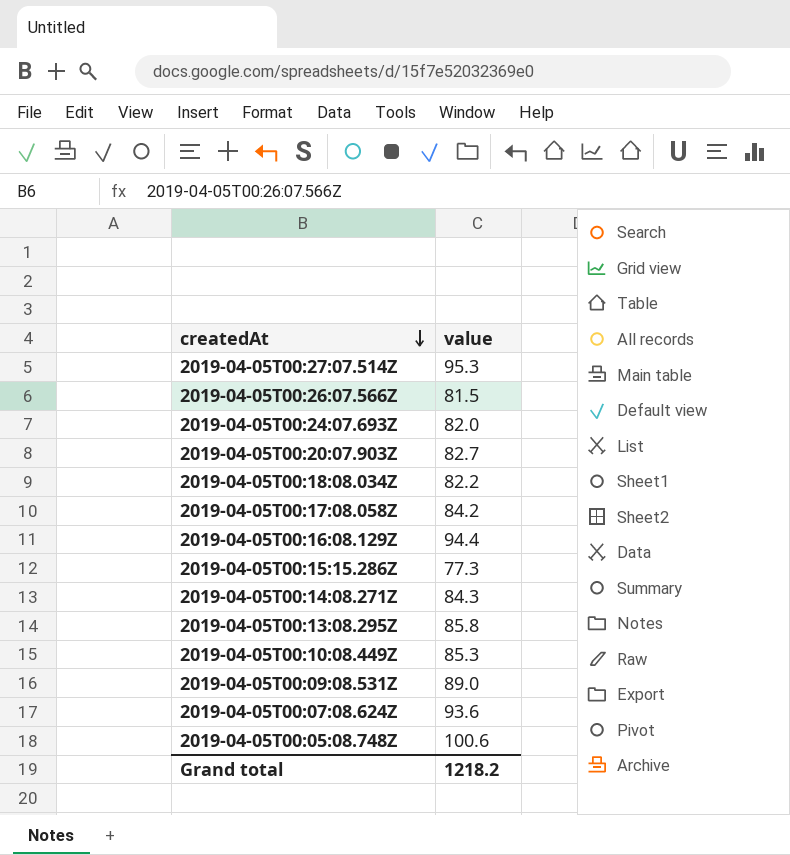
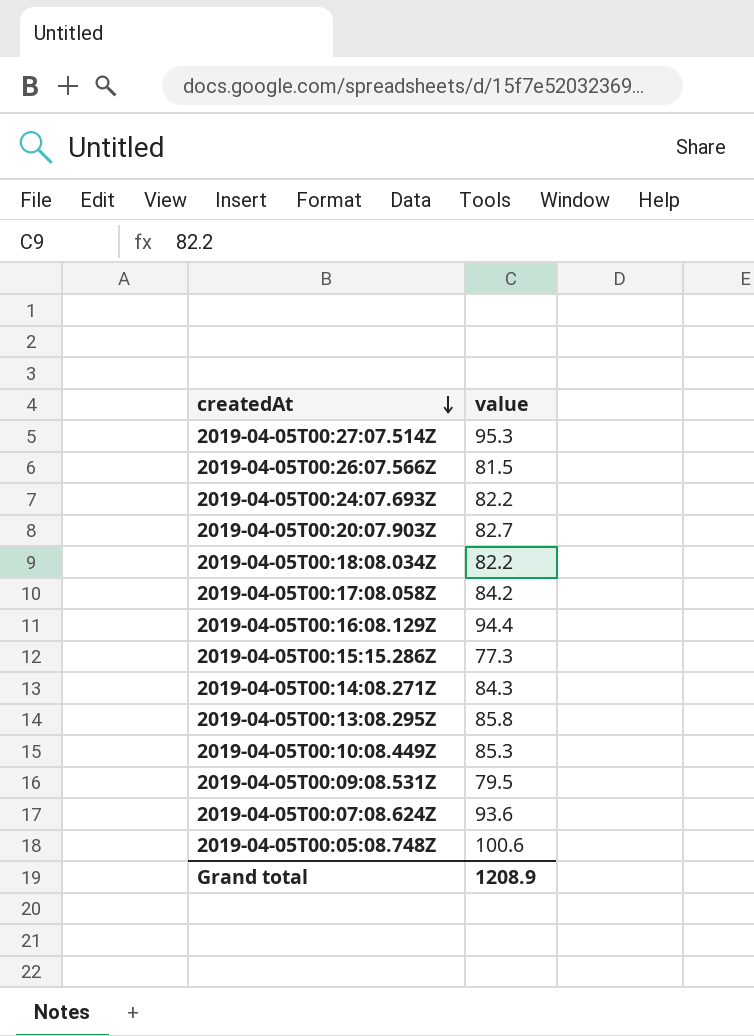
2019-04-05T00:24:07.693Z | value: 82.0 -> 82.2
2019-04-05T00:09:08.531Z | value: 89.0 -> 79.5
Grand total | value: 1218.2 -> 1208.9

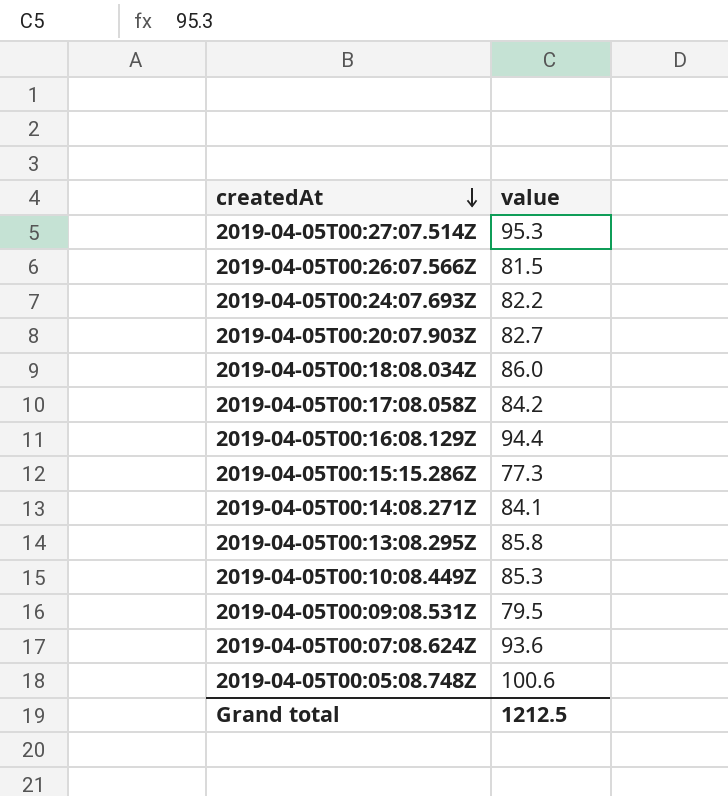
2019-04-05T00:18:08.034Z | value: 82.2 -> 86.0
2019-04-05T00:14:08.271Z | value: 84.3 -> 84.1
Grand total | value: 1208.9 -> 1212.5

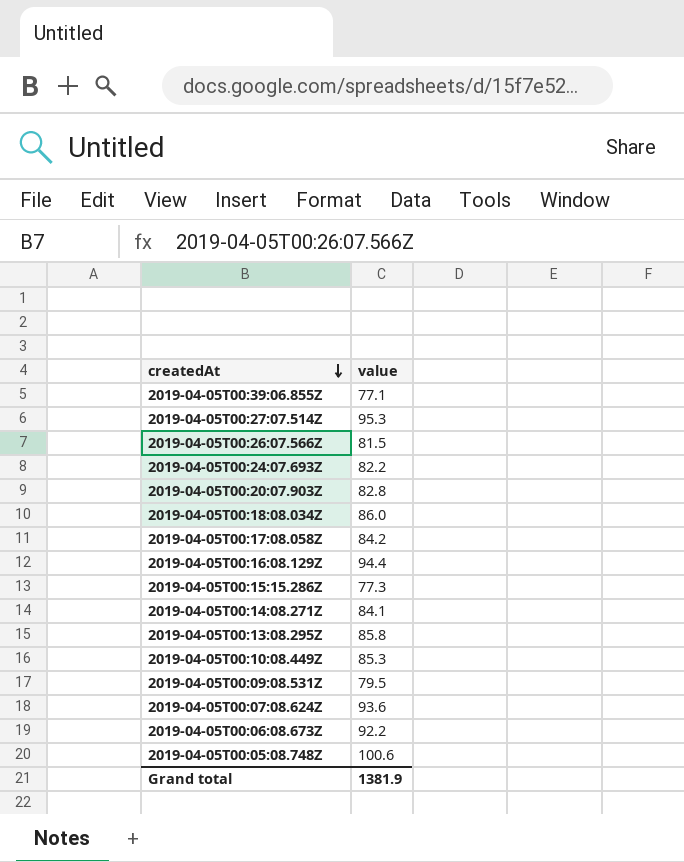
row 2019-04-05T00:39:06.855Z: none -> 77.1
2019-04-05T00:20:07.903Z | value: 82.7 -> 82.8
row 2019-04-05T00:06:08.673Z: none -> 92.2
Grand total | value: 1212.5 -> 1381.9

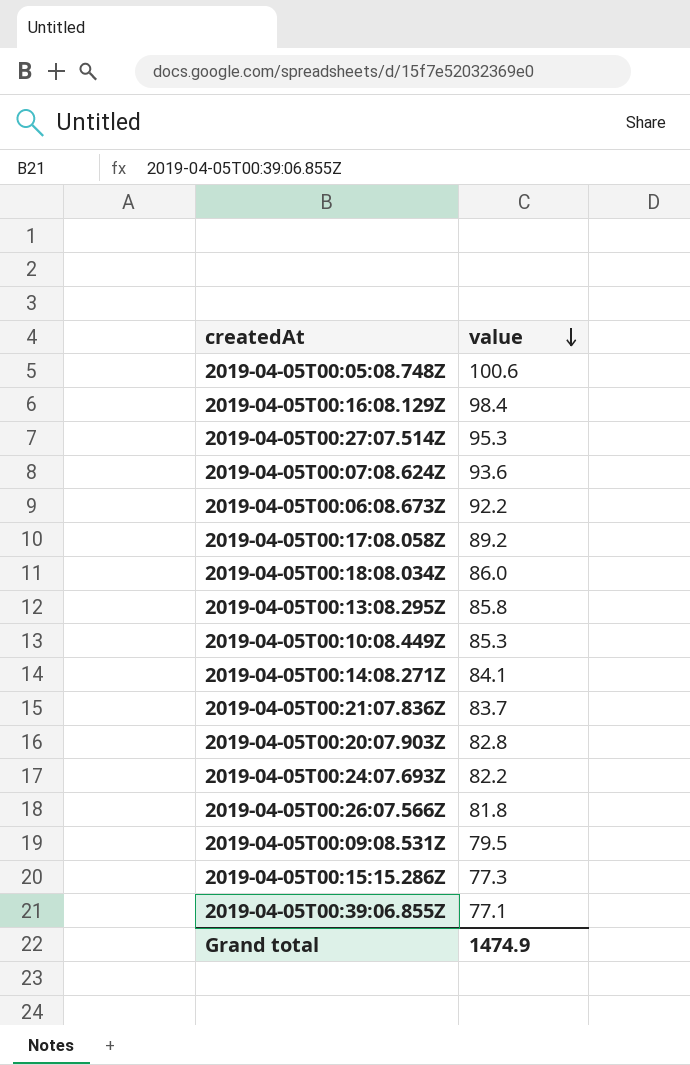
row order: createdAt descending -> value descending
2019-04-05T00:16:08.129Z | value: 94.4 -> 98.4
2019-04-05T00:17:08.058Z | value: 84.2 -> 89.2
row 2019-04-05T00:21:07.836Z: none -> 83.7
2019-04-05T00:26:07.566Z | value: 81.5 -> 81.8
Grand total | value: 1381.9 -> 1474.9

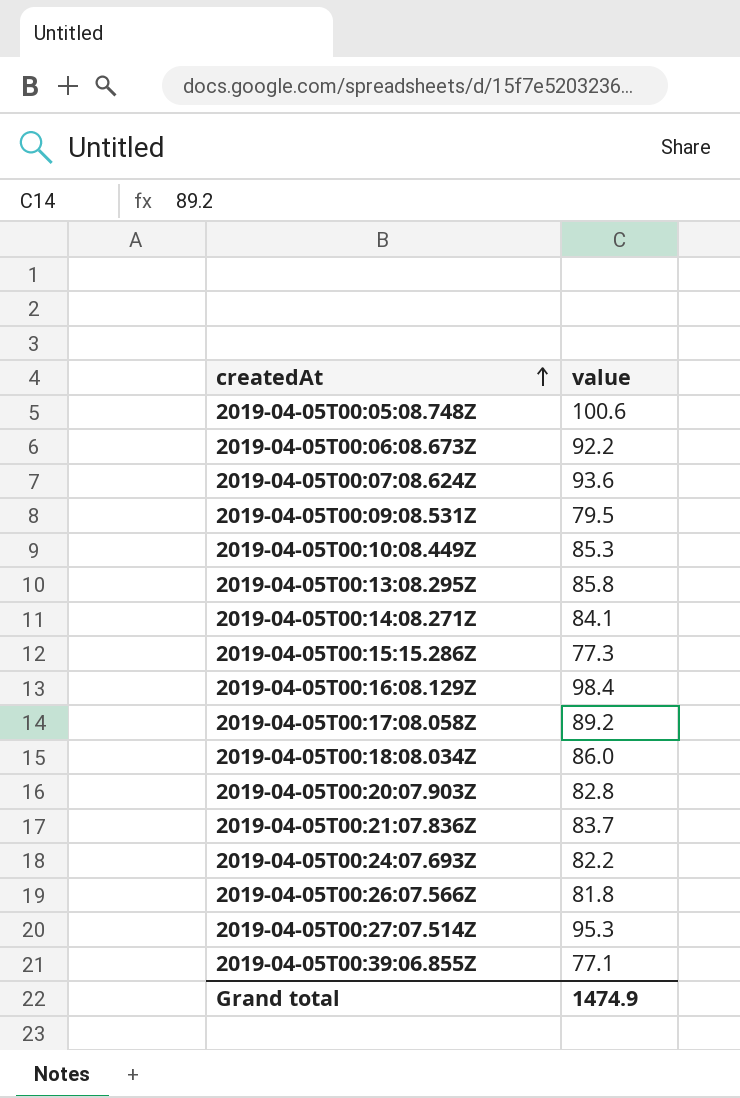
row order: value descending -> createdAt ascending

